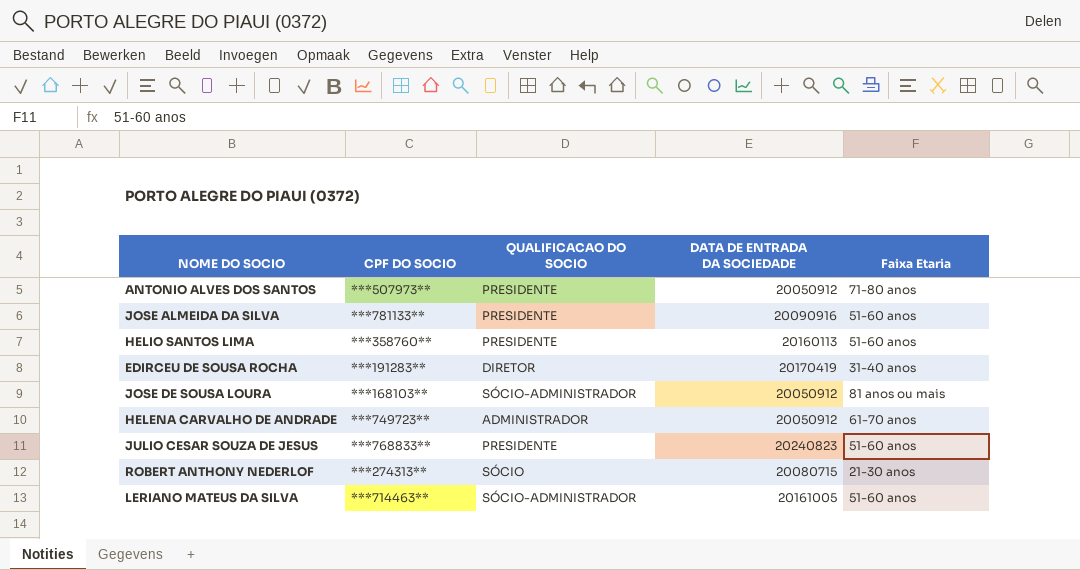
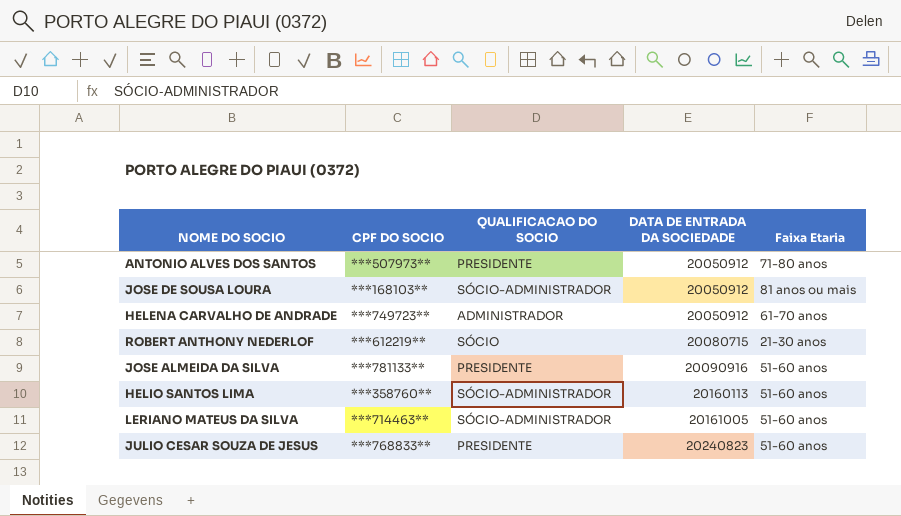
row order: none -> DATA DE ENTRADA DA SOCIEDADE ascending
row EDIRCEU DE SOUSA ROCHA: ***191283** | DIRETOR | 20170419 | 31-40 anos -> none
ROBERT ANTHONY NEDERLOF | CPF DO SOCIO: ***274313** -> ***612219**
HELIO SANTOS LIMA | QUALIFICACAO DO SOCIO: PRESIDENTE -> SÓCIO-ADMINISTRADOR

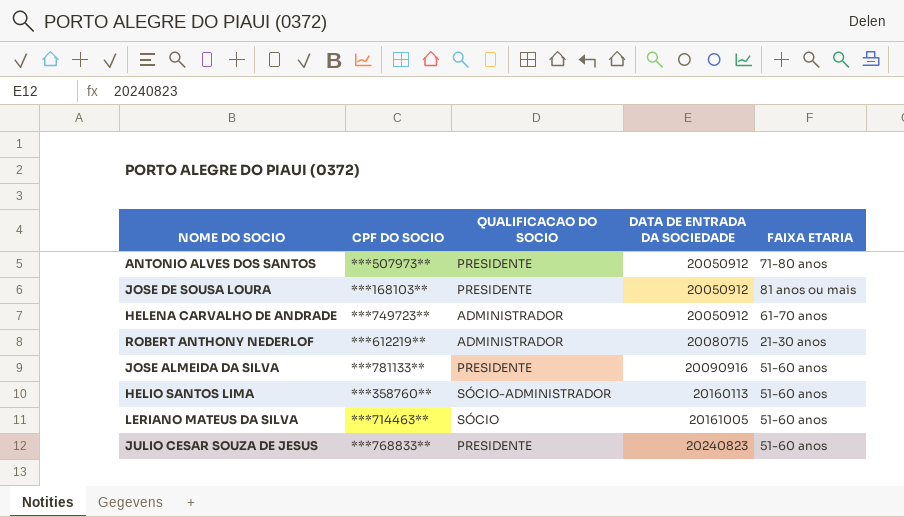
column name: Faixa Etaria -> FAIXA ETARIA
JOSE DE SOUSA LOURA | QUALIFICACAO DO SOCIO: SÓCIO-ADMINISTRADOR -> PRESIDENTE
ROBERT ANTHONY NEDERLOF | QUALIFICACAO DO SOCIO: SÓCIO -> ADMINISTRADOR
LERIANO MATEUS DA SILVA | QUALIFICACAO DO SOCIO: SÓCIO-ADMINISTRADOR -> SÓCIO

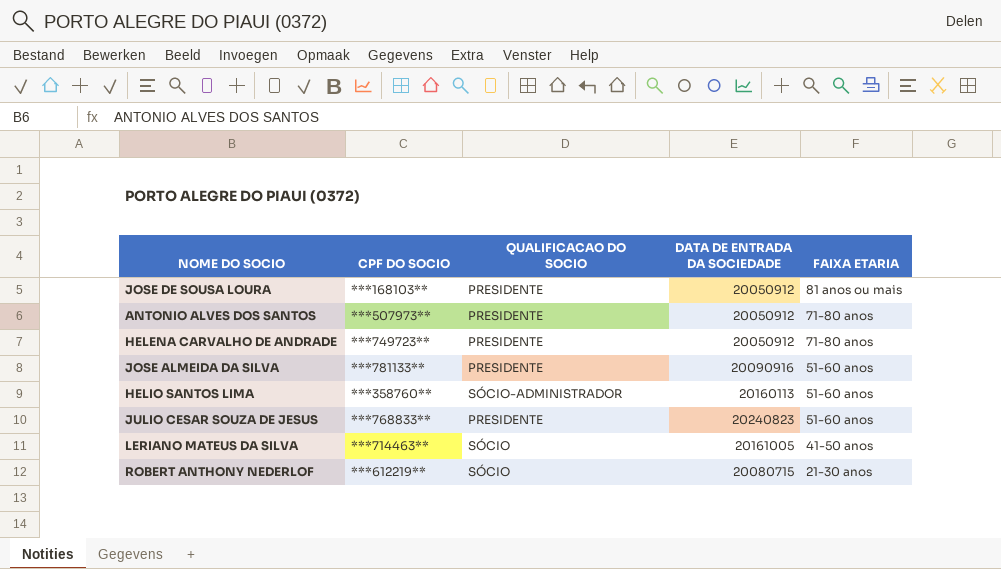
row order: DATA DE ENTRADA DA SOCIEDADE ascending -> FAIXA ETARIA descending
HELENA CARVALHO DE ANDRADE | QUALIFICACAO DO SOCIO: ADMINISTRADOR -> PRESIDENTE
HELENA CARVALHO DE ANDRADE | FAIXA ETARIA: 61-70 anos -> 71-80 anos
LERIANO MATEUS DA SILVA | FAIXA ETARIA: 51-60 anos -> 41-50 anos
ROBERT ANTHONY NEDERLOF | QUALIFICACAO DO SOCIO: ADMINISTRADOR -> SÓCIO

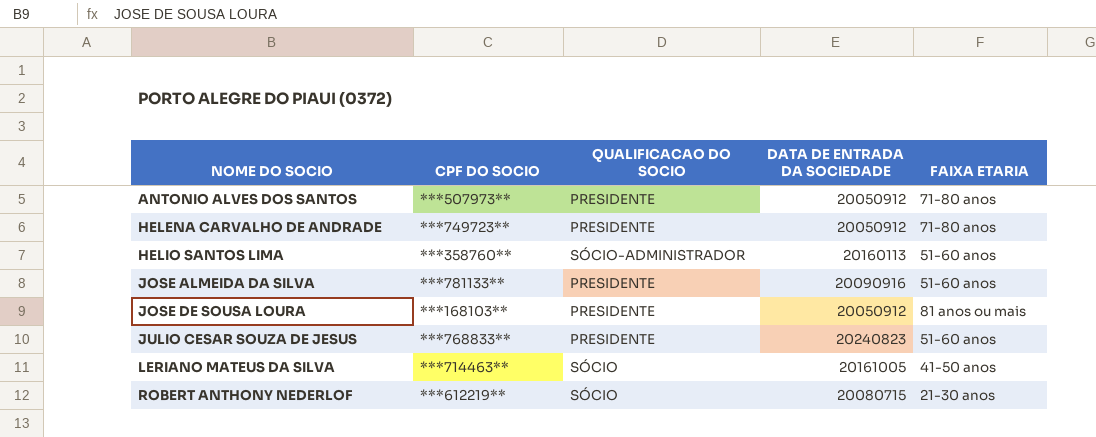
row order: FAIXA ETARIA descending -> NOME DO SOCIO ascending

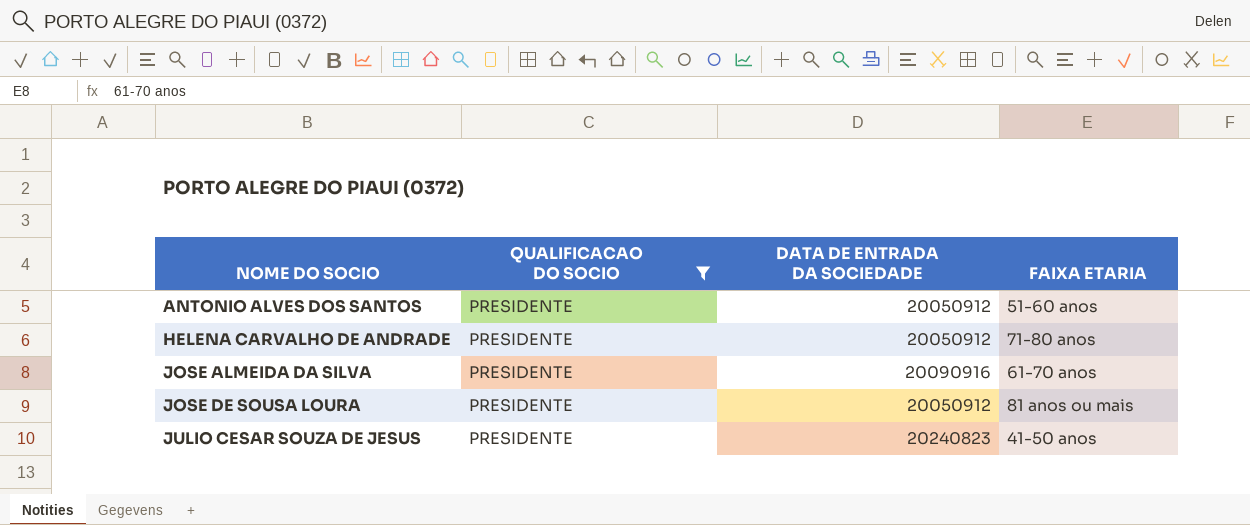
filter: none -> QUALIFICACAO DO SOCIO = PRESIDENTE
column CPF DO SOCIO | position: 2 -> none
ANTONIO ALVES DOS SANTOS | FAIXA ETARIA: 71-80 anos -> 51-60 anos
JOSE ALMEIDA DA SILVA | FAIXA ETARIA: 51-60 anos -> 61-70 anos
JULIO CESAR SOUZA DE JESUS | FAIXA ETARIA: 51-60 anos -> 41-50 anos

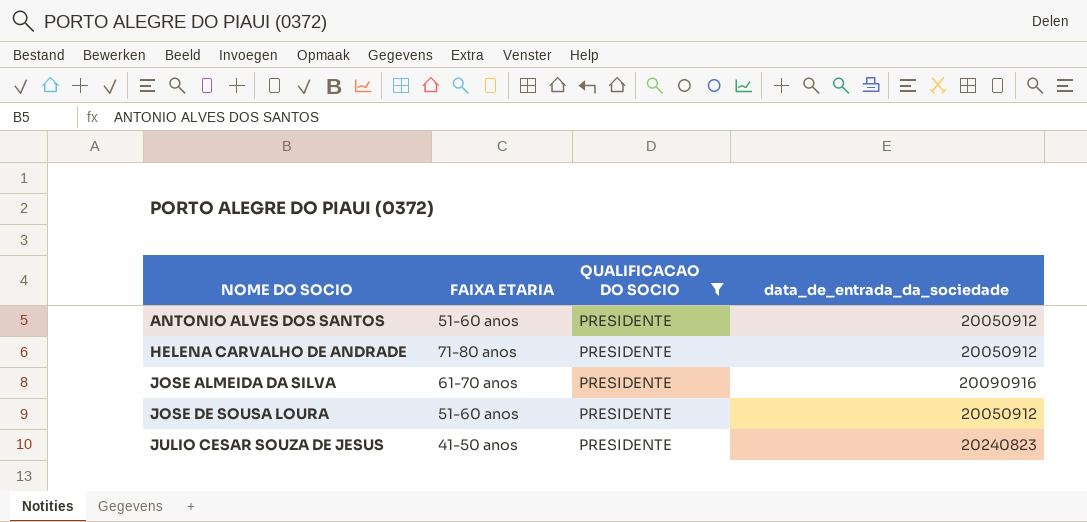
column FAIXA ETARIA | position: 4 -> 2
column name: DATA DE ENTRADA DA SOCIEDADE -> data_de_entrada_da_sociedade
JOSE DE SOUSA LOURA | FAIXA ETARIA: 81 anos ou mais -> 51-60 anos

